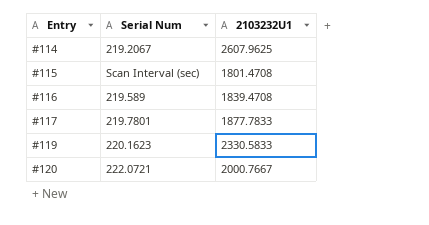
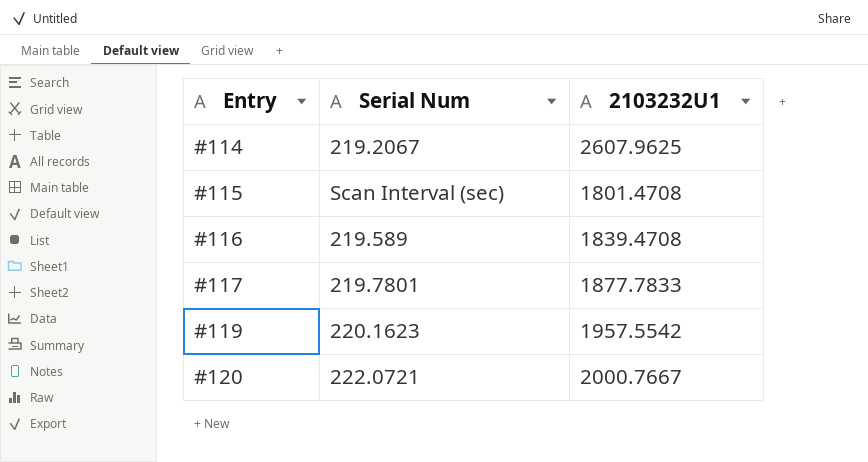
#119 | 2103232U1: 2330.5833 -> 1957.5542

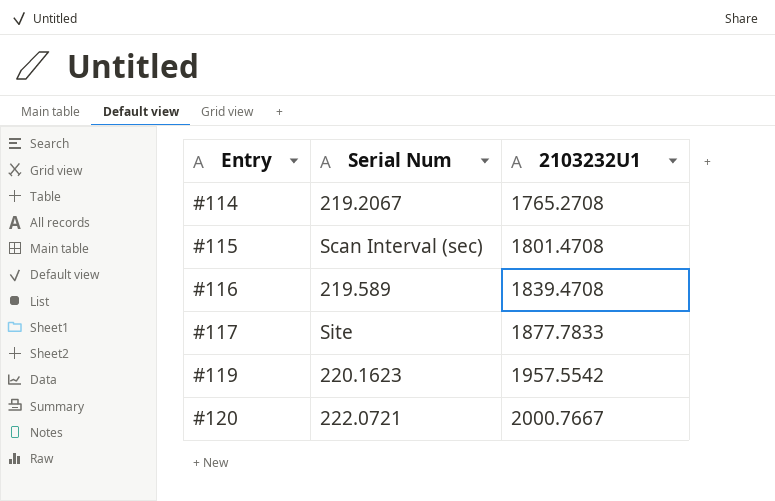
#114 | 2103232U1: 2607.9625 -> 1765.2708
#117 | Serial Num: 219.7801 -> Site

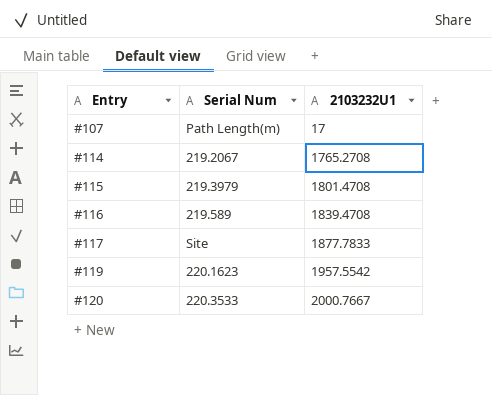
row #107: none -> Path Length(m) | 17
#115 | Serial Num: Scan Interval (sec) -> 219.3979
#120 | Serial Num: 222.0721 -> 220.3533

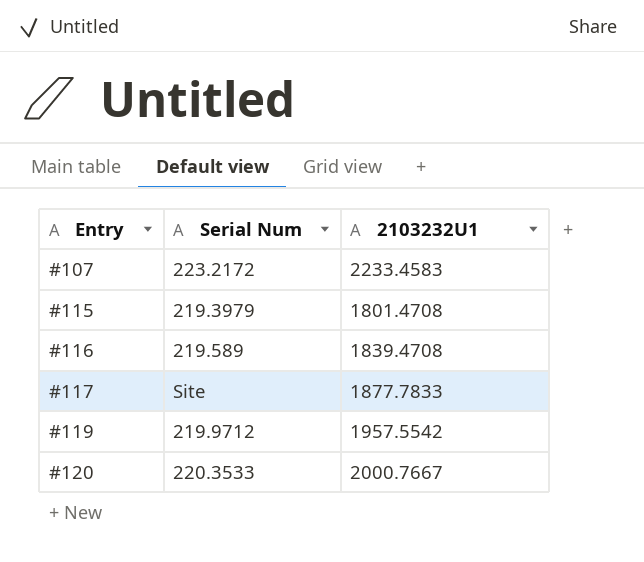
row #114: 219.2067 | 1765.2708 -> none
#107 | Serial Num: Path Length(m) -> 223.2172
#107 | 2103232U1: 17 -> 2233.4583
#119 | Serial Num: 220.1623 -> 219.9712

